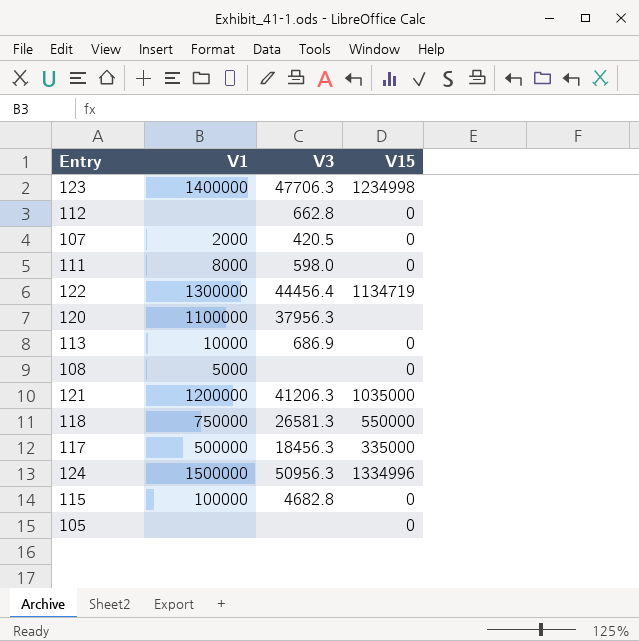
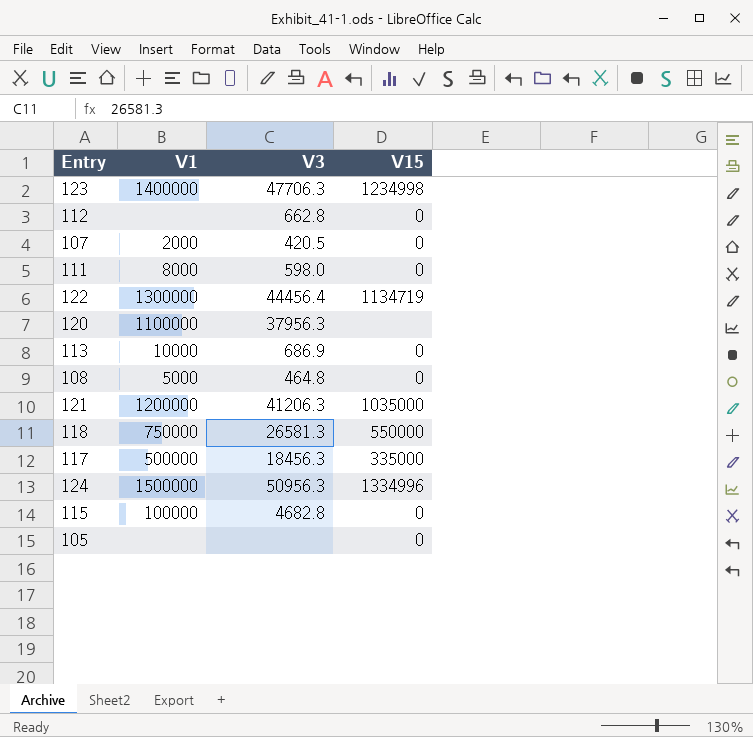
108 | V3: none -> 464.8

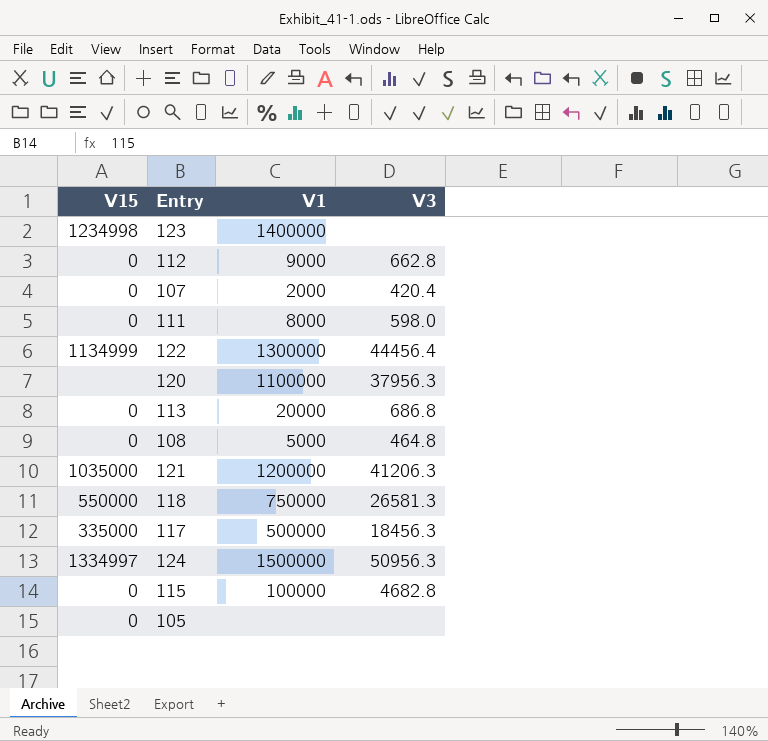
column V15 | position: 4 -> 1
123 | V3: 47706.3 -> none
112 | V1: none -> 9000
107 | V3: 420.5 -> 420.4
122 | V15: 1134719 -> 1134999
113 | V1: 10000 -> 20000
113 | V3: 686.9 -> 686.8
124 | V15: 1334996 -> 1334997

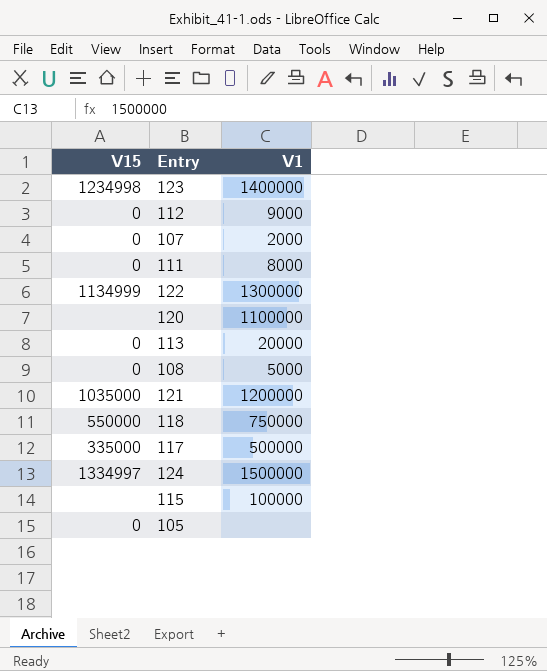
column V3 | position: 4 -> none
115 | V15: 0 -> none

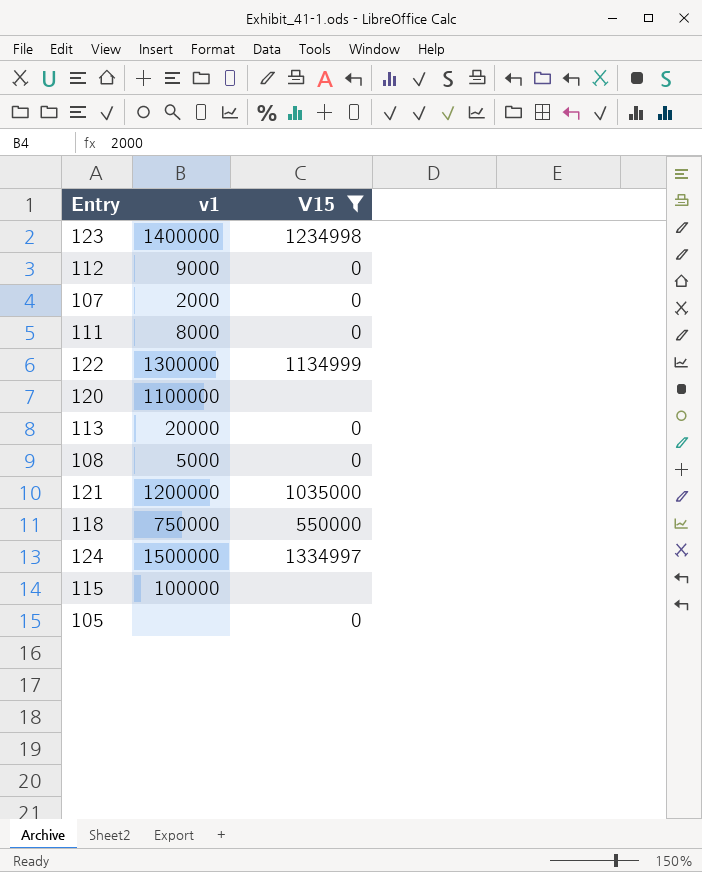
filter: none -> V15 != 335000
column name: V1 -> v1
column V15 | position: 1 -> 3

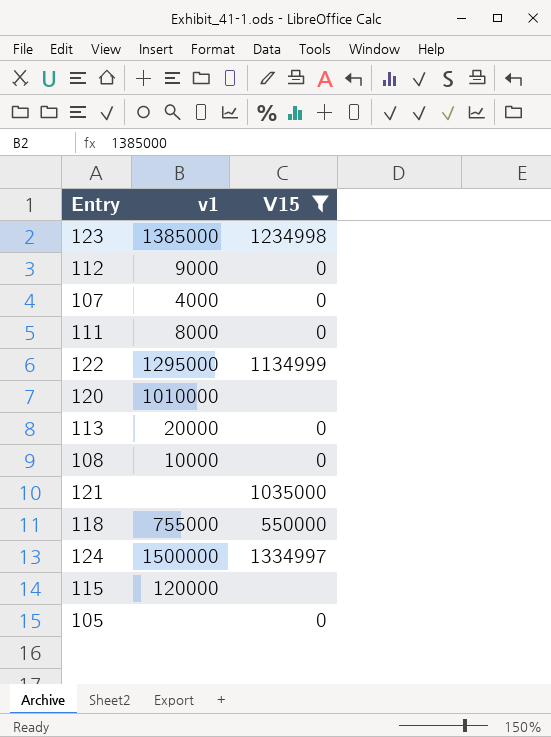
123 | v1: 1400000 -> 1385000
107 | v1: 2000 -> 4000
122 | v1: 1300000 -> 1295000
120 | v1: 1100000 -> 1010000
108 | v1: 5000 -> 10000
121 | v1: 1200000 -> none
118 | v1: 750000 -> 755000
115 | v1: 100000 -> 120000

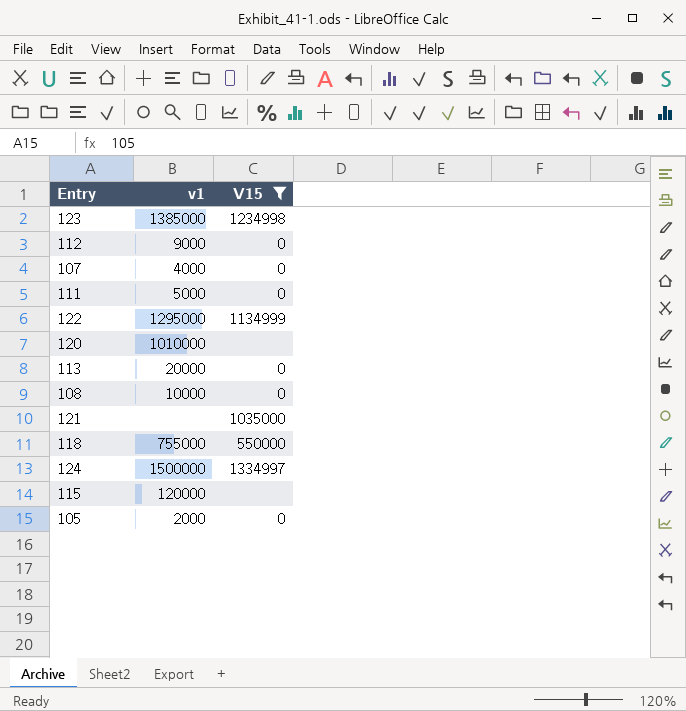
111 | v1: 8000 -> 5000
105 | v1: none -> 2000

